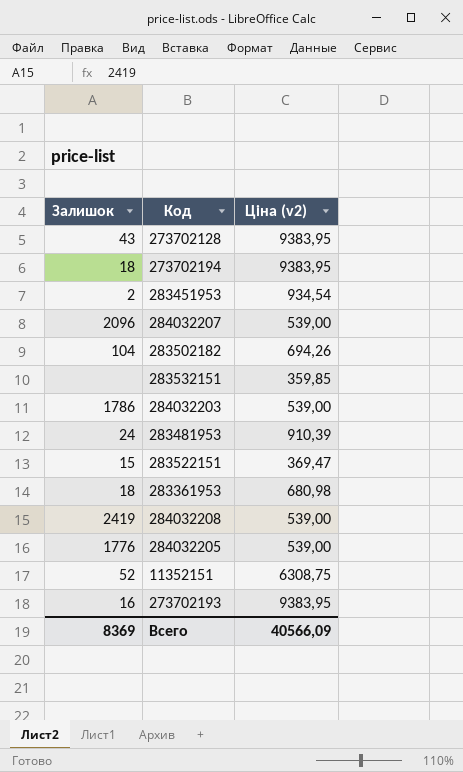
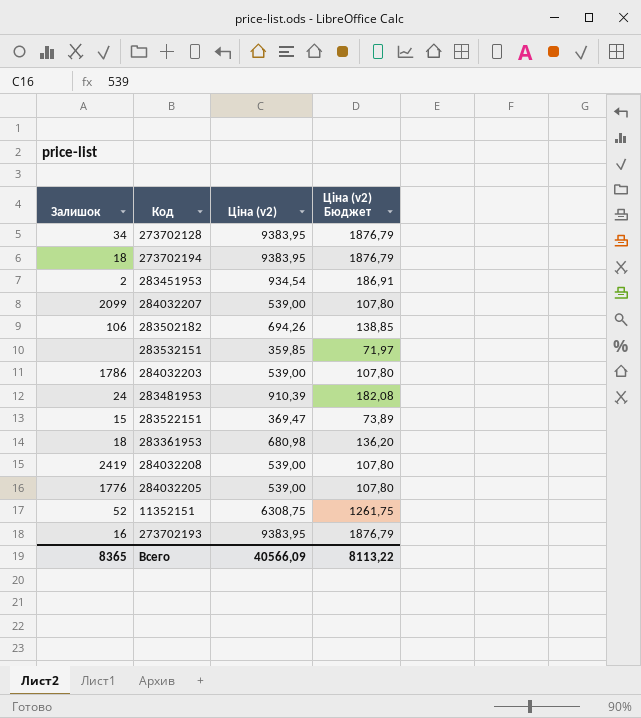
column Ціна (v2) Бюджет | formula: none -> [Ціна (v2)] * 0,2
273702128 | Залишок: 43 -> 34
284032207 | Залишок: 2096 -> 2099
283502182 | Залишок: 104 -> 106
Всего | Залишок: 8369 -> 8365

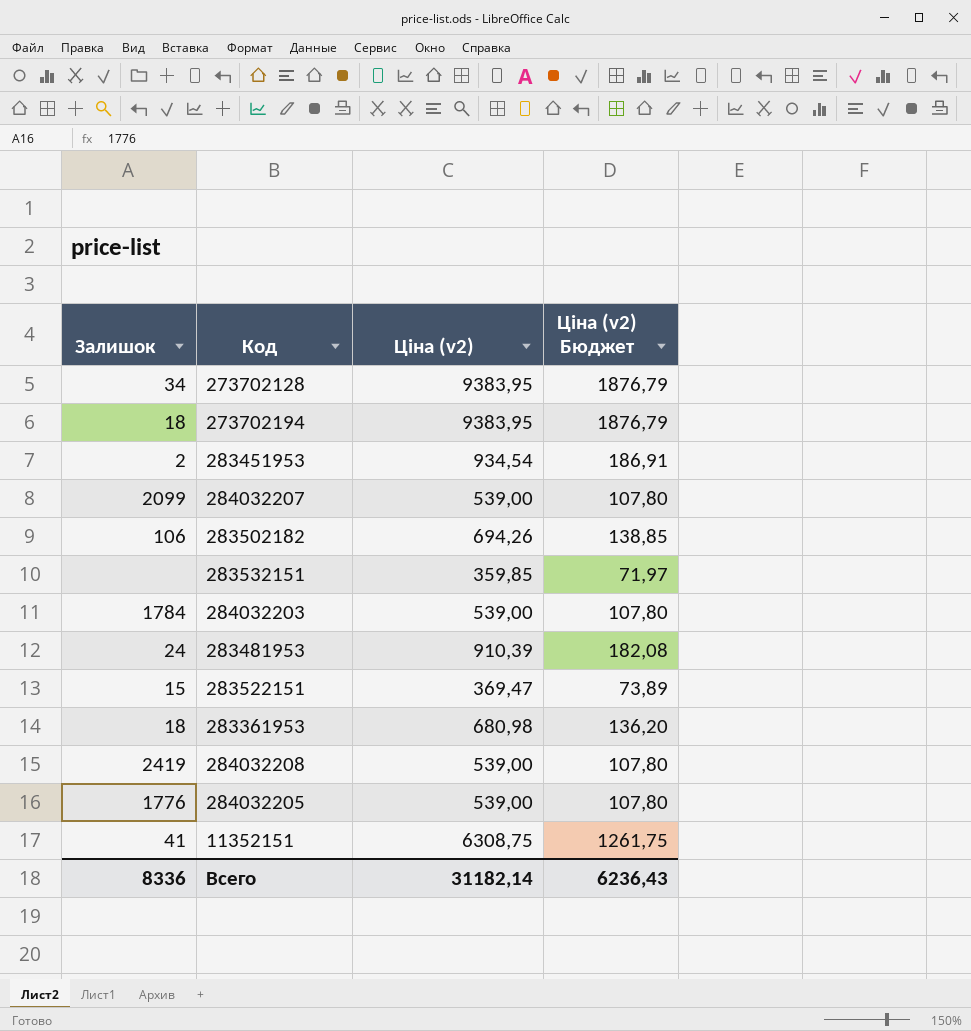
row 273702193: 16 | 9383,95 | 1876,79 -> none
284032203 | Залишок: 1786 -> 1784
11352151 | Залишок: 52 -> 41
Всего | Залишок: 8365 -> 8336
Всего | Ціна (v2): 40566,09 -> 31182,14
Всего | Ціна (v2) Бюджет: 8113,22 -> 6236,43

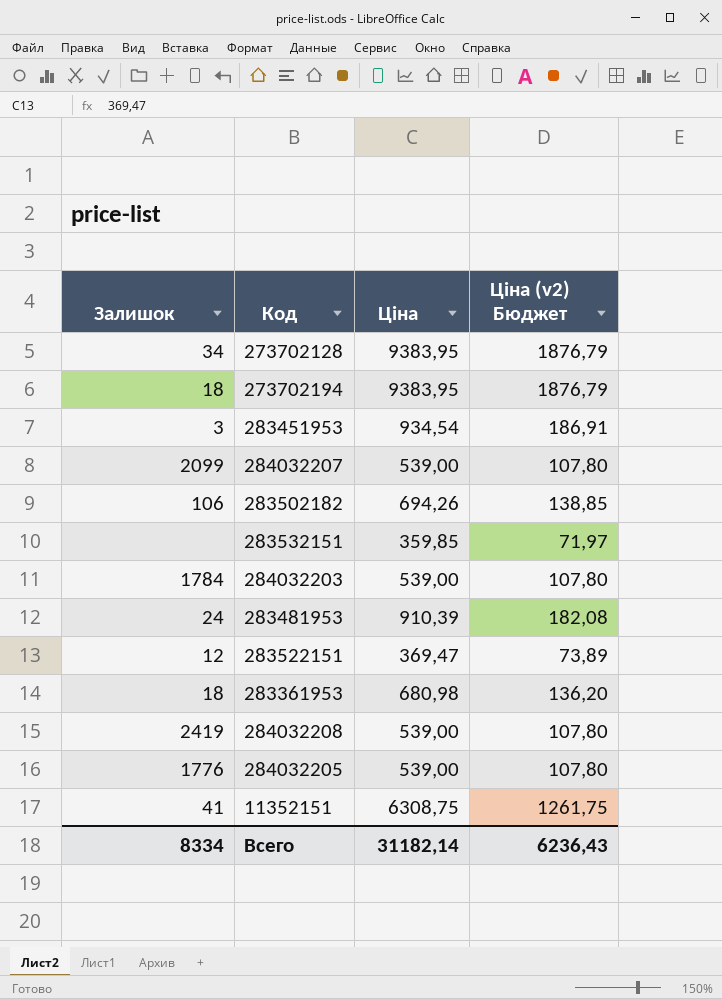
column name: Ціна (v2) -> Ціна
283451953 | Залишок: 2 -> 3
283522151 | Залишок: 15 -> 12
Всего | Залишок: 8336 -> 8334

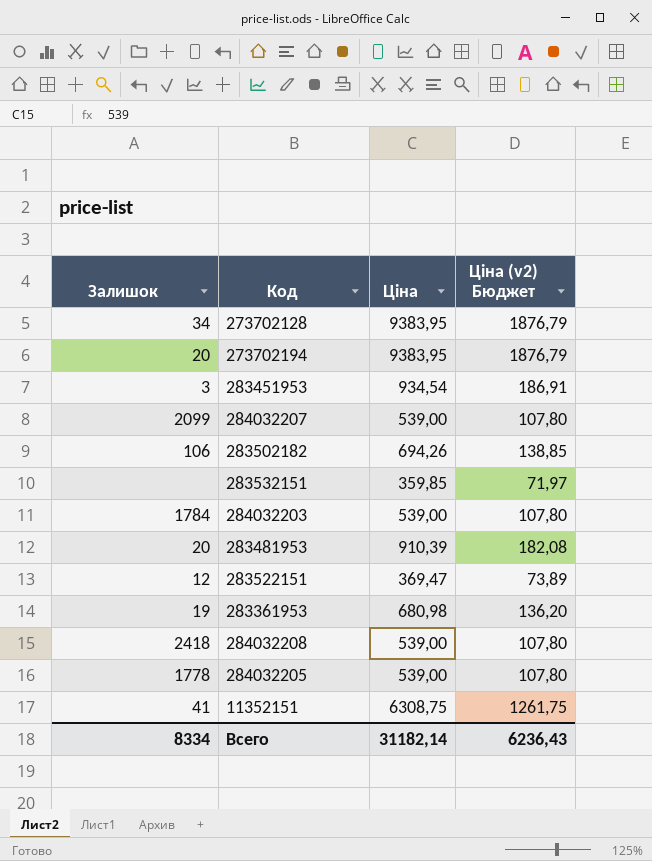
273702194 | Залишок: 18 -> 20
283481953 | Залишок: 24 -> 20
283361953 | Залишок: 18 -> 19
284032208 | Залишок: 2419 -> 2418
284032205 | Залишок: 1776 -> 1778

